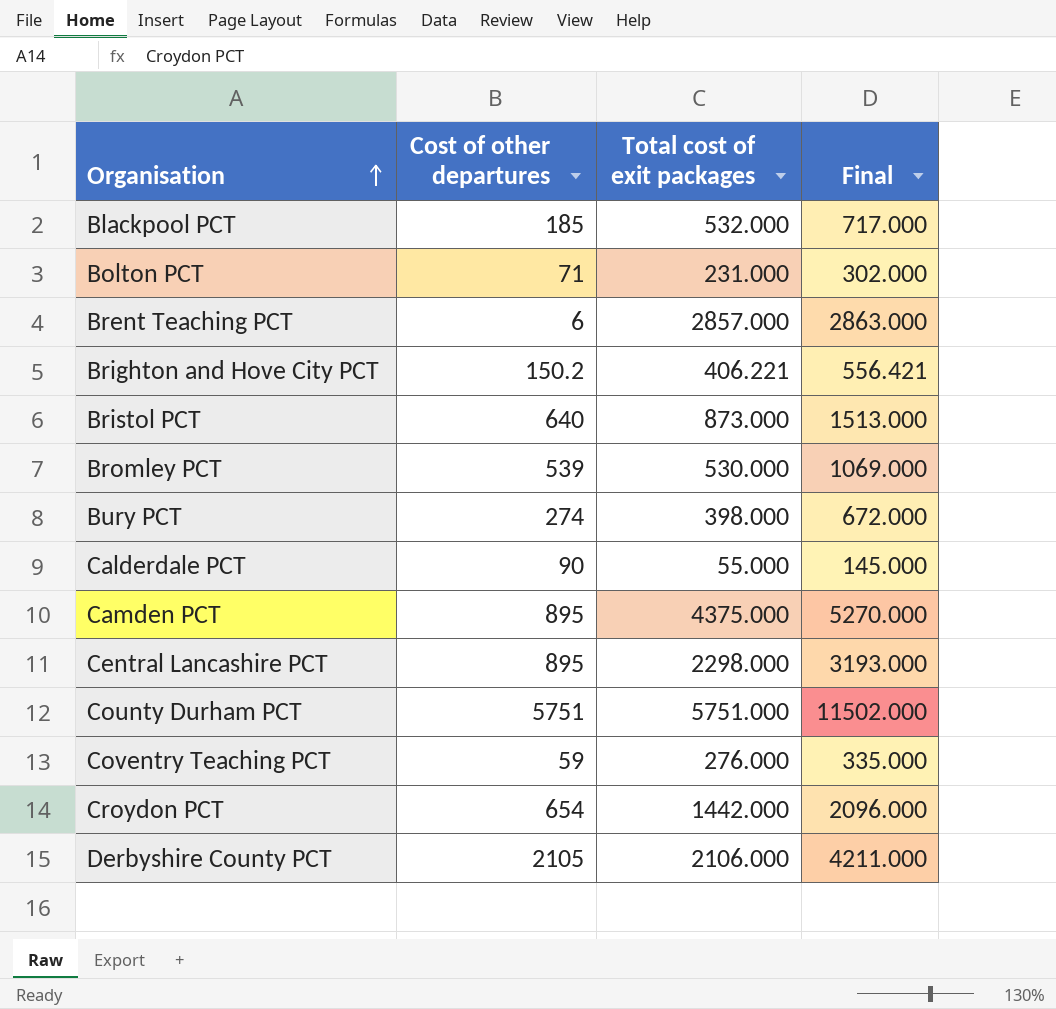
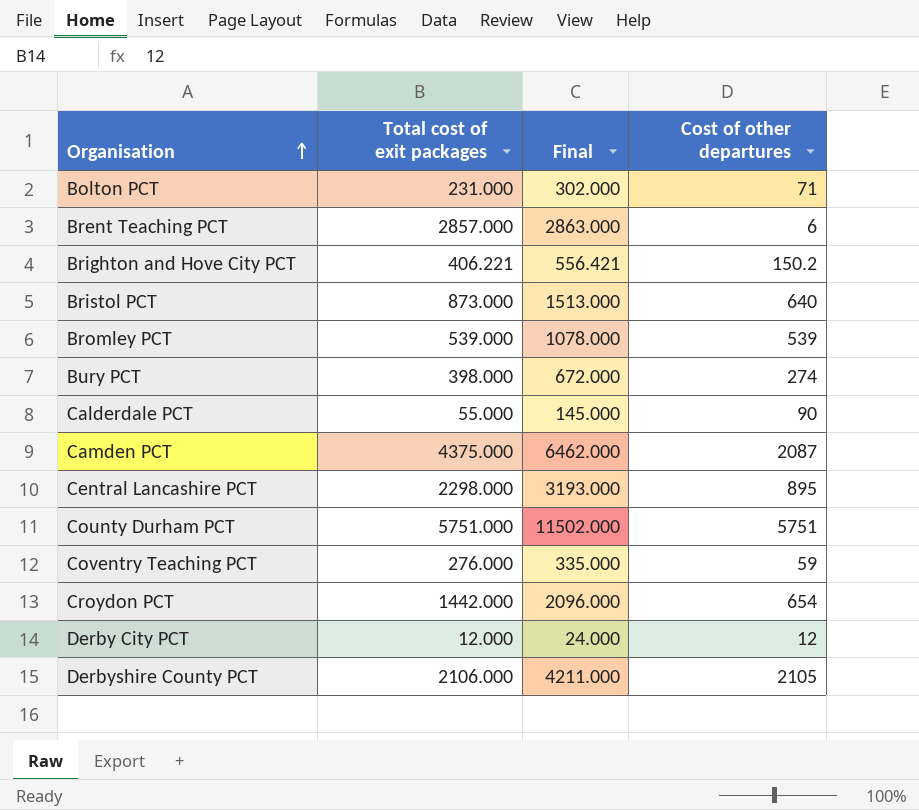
column Cost of other departures | position: 2 -> 4
row Blackpool PCT: 185 | 532.000 | 717.000 -> none
Bromley PCT | Total cost of exit packages: 530.000 -> 539.000
Bromley PCT | Final: 1069.000 -> 1078.000
Camden PCT | Final: 5270.000 -> 6462.000
Camden PCT | Cost of other departures: 895 -> 2087
row Derby City PCT: none -> 12.000 | 24.000 | 12

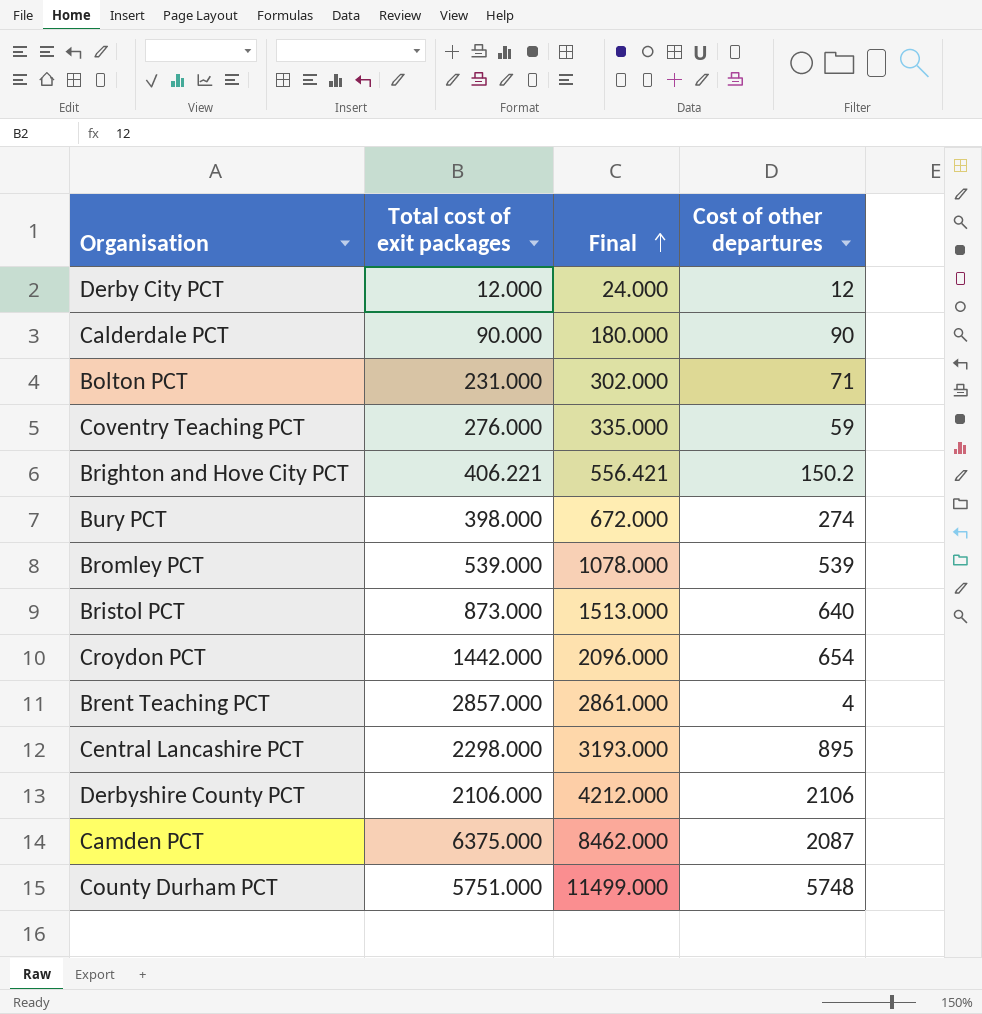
row order: Organisation ascending -> Final ascending
Calderdale PCT | Total cost of exit packages: 55.000 -> 90.000
Calderdale PCT | Final: 145.000 -> 180.000
Brent Teaching PCT | Final: 2863.000 -> 2861.000
Brent Teaching PCT | Cost of other departures: 6 -> 4
Derbyshire County PCT | Final: 4211.000 -> 4212.000
Derbyshire County PCT | Cost of other departures: 2105 -> 2106
Camden PCT | Total cost of exit packages: 4375.000 -> 6375.000
Camden PCT | Final: 6462.000 -> 8462.000
County Durham PCT | Final: 11502.000 -> 11499.000
County Durham PCT | Cost of other departures: 5751 -> 5748

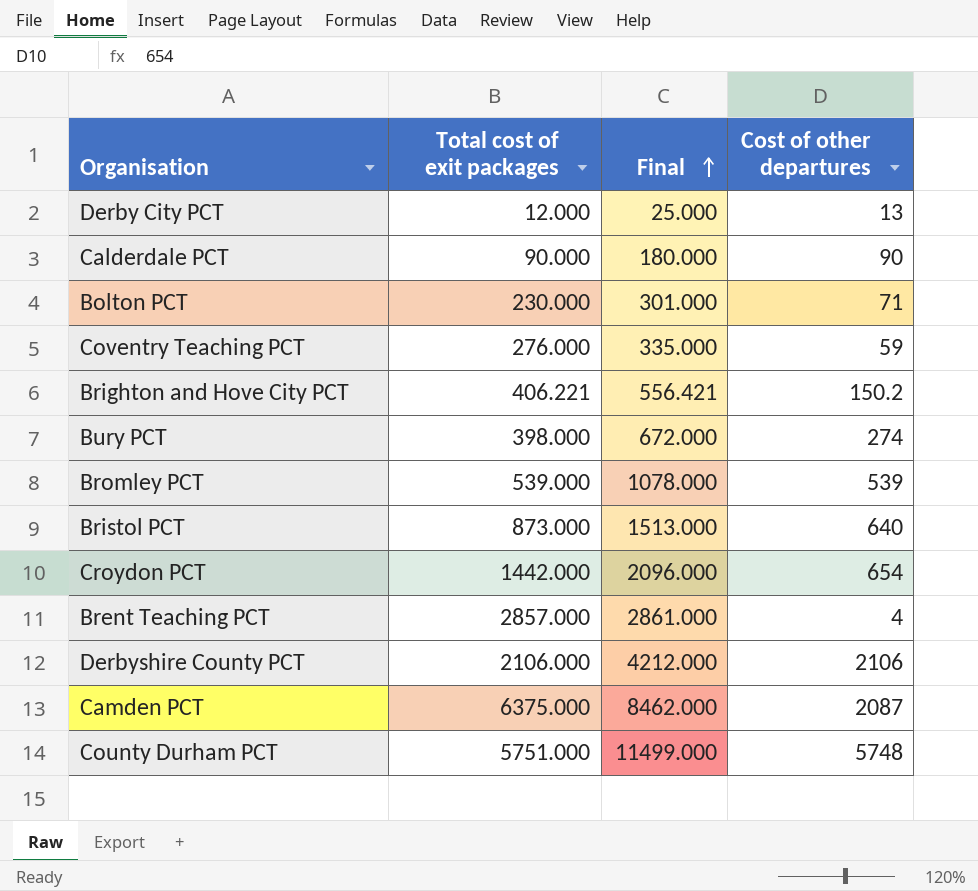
row Central Lancashire PCT: 2298.000 | 3193.000 | 895 -> none
Derby City PCT | Final: 24.000 -> 25.000
Derby City PCT | Cost of other departures: 12 -> 13
Bolton PCT | Total cost of exit packages: 231.000 -> 230.000
Bolton PCT | Final: 302.000 -> 301.000

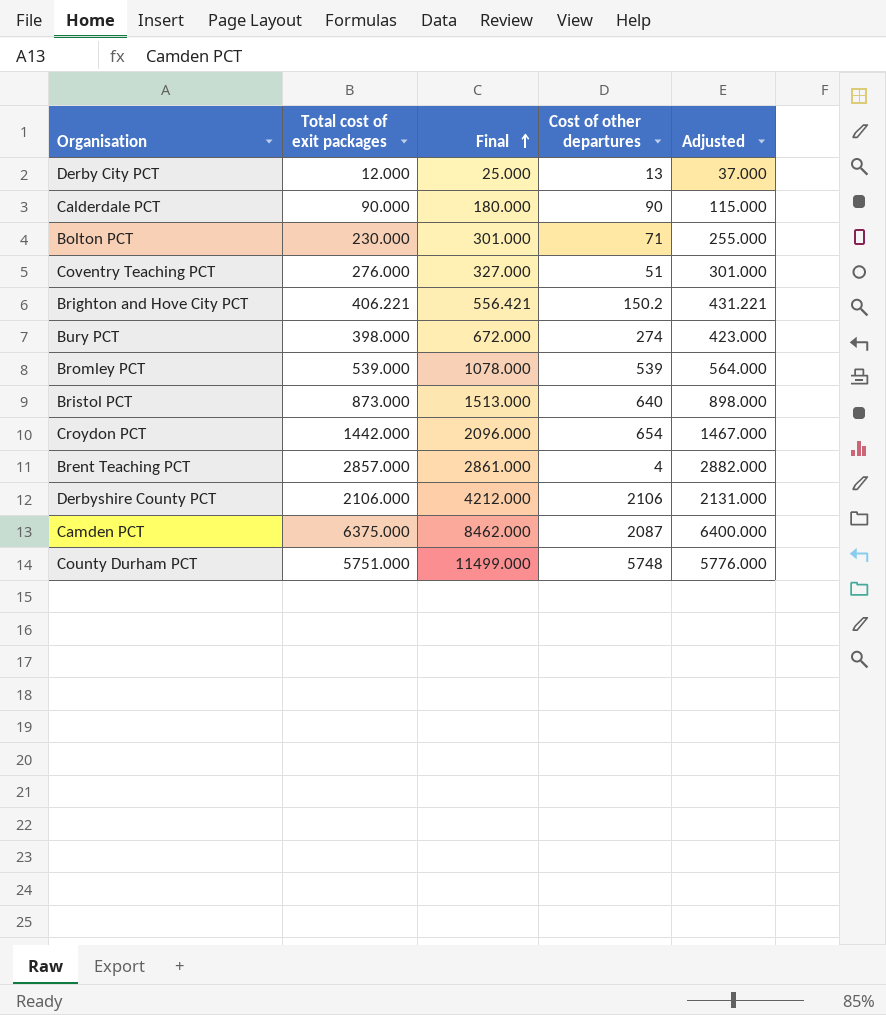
column Adjusted | formula: none -> [Total cost of exit packages] + 25
Coventry Teaching PCT | Final: 335.000 -> 327.000
Coventry Teaching PCT | Cost of other departures: 59 -> 51

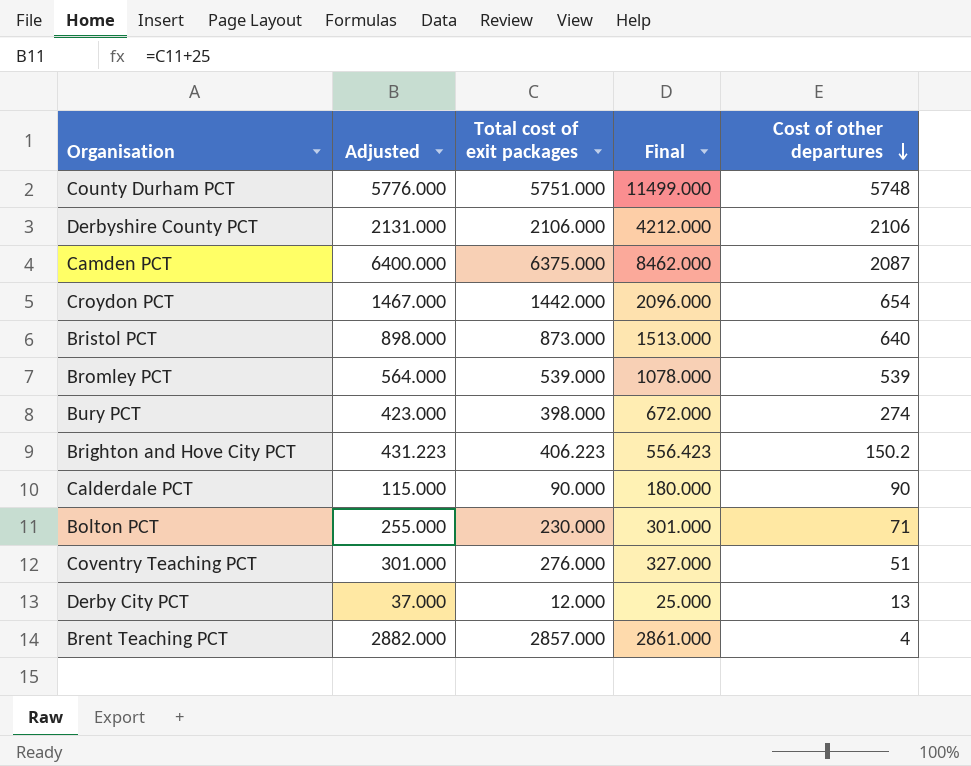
row order: Final ascending -> Cost of other departures descending
column Adjusted | position: 5 -> 2
Brighton and Hove City PCT | Adjusted: 431.221 -> 431.223
Brighton and Hove City PCT | Total cost of exit packages: 406.221 -> 406.223
Brighton and Hove City PCT | Final: 556.421 -> 556.423

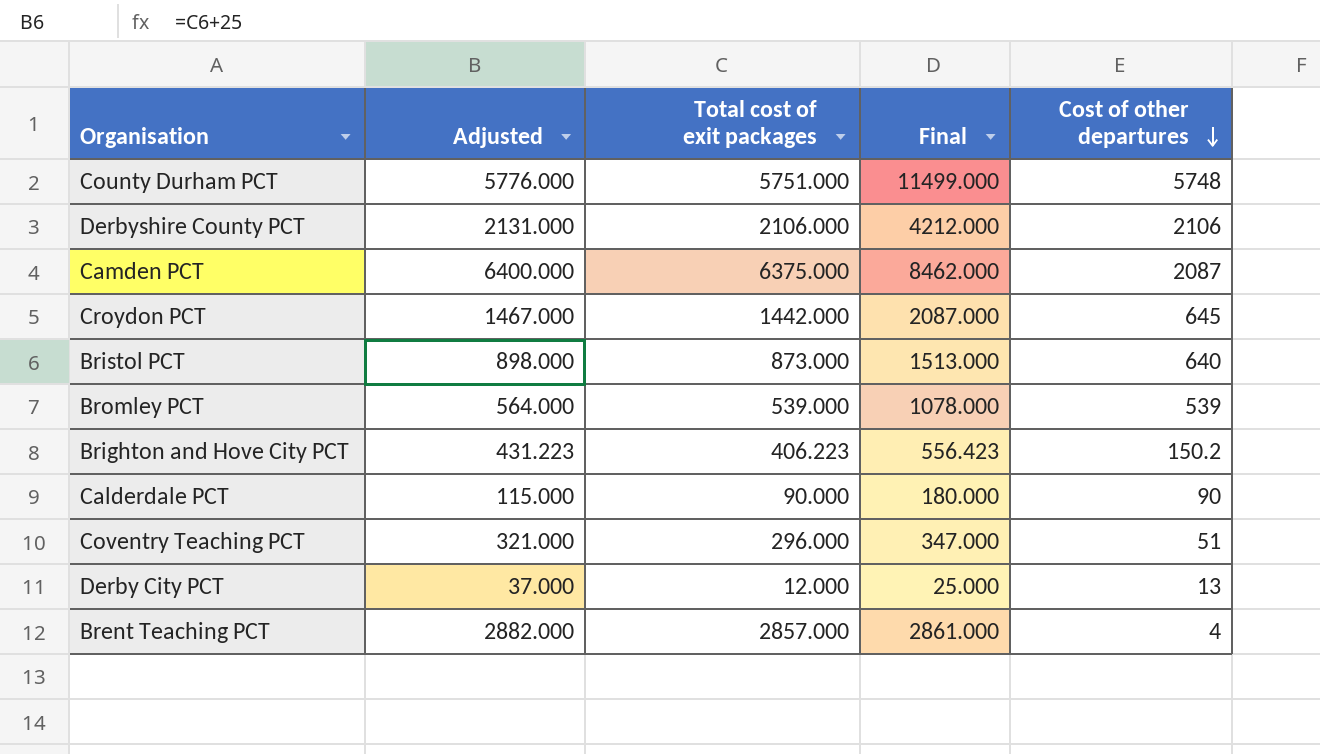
row Bury PCT: 423.000 | 398.000 | 672.000 | 274 -> none
row Bolton PCT: 255.000 | 230.000 | 301.000 | 71 -> none
Croydon PCT | Final: 2096.000 -> 2087.000
Croydon PCT | Cost of other departures: 654 -> 645
Coventry Teaching PCT | Adjusted: 301.000 -> 321.000
Coventry Teaching PCT | Total cost of exit packages: 276.000 -> 296.000
Coventry Teaching PCT | Final: 327.000 -> 347.000

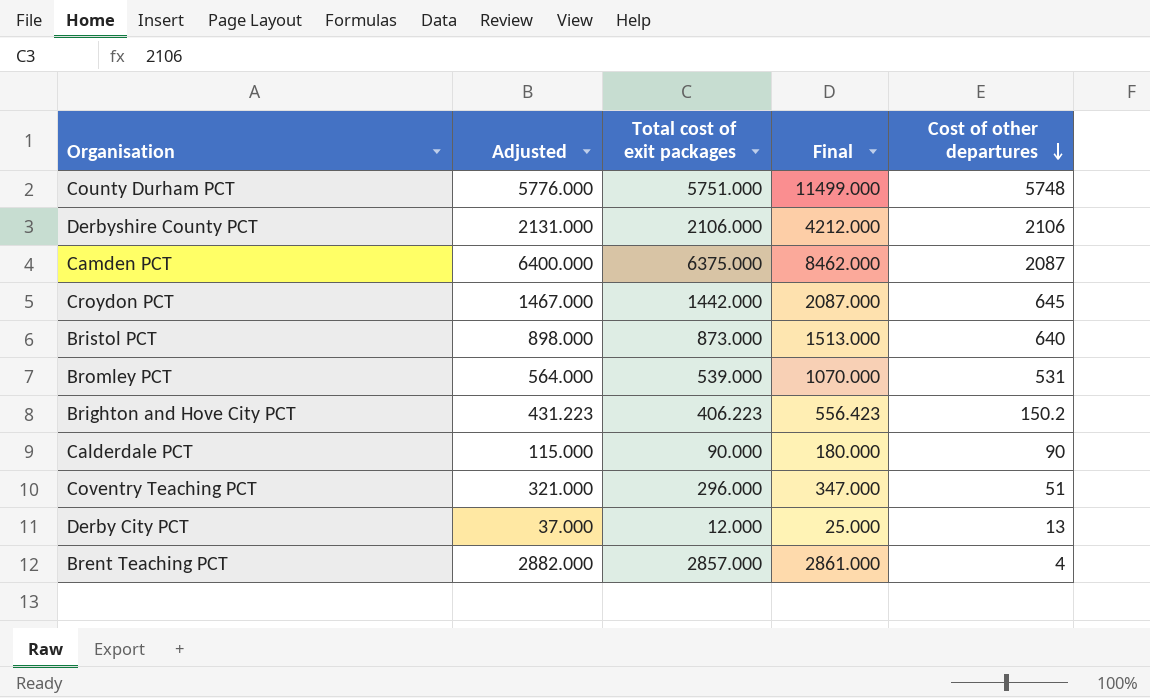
Bromley PCT | Final: 1078.000 -> 1070.000
Bromley PCT | Cost of other departures: 539 -> 531

